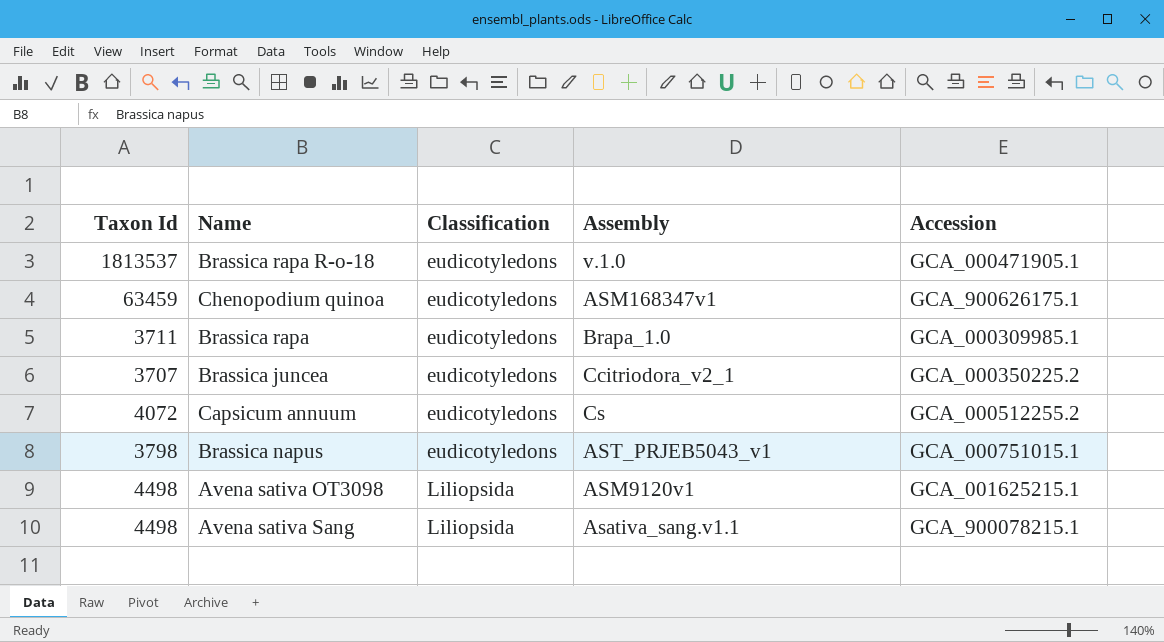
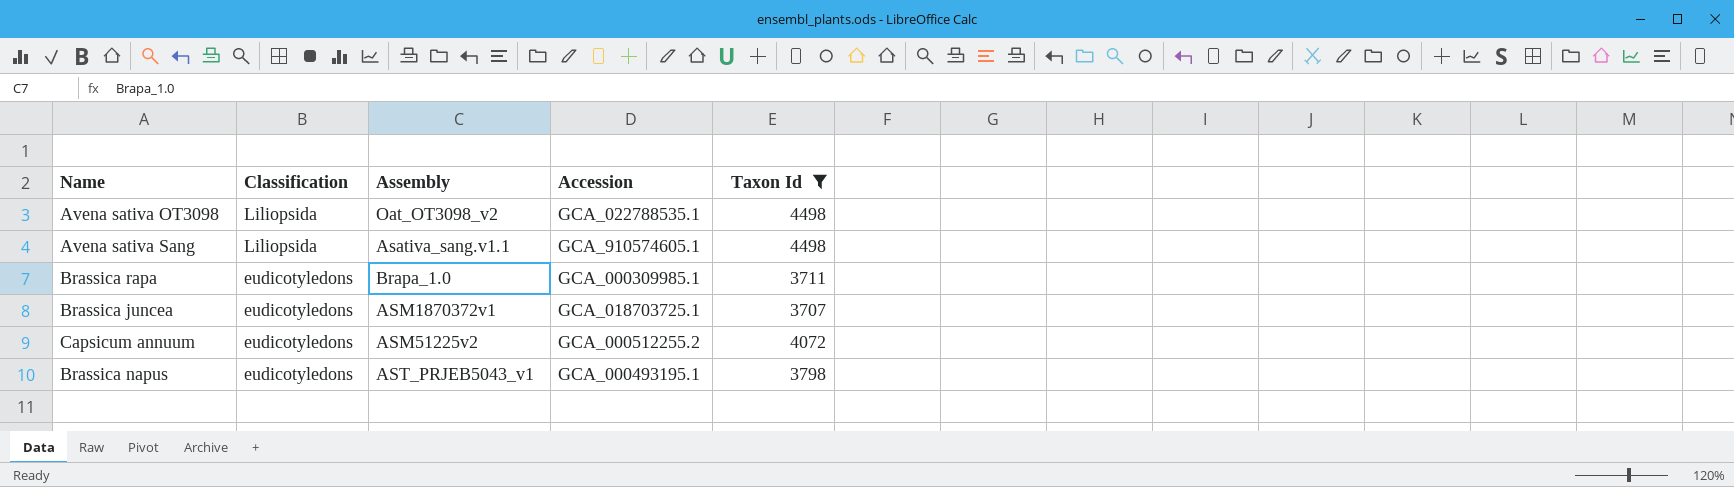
filter: none -> Taxon Id <= 4498
row order: Classification ascending -> Classification descending
column Taxon Id | position: 1 -> 5
Avena sativa OT3098 | Assembly: ASM9120v1 -> Oat_OT3098_v2
Avena sativa OT3098 | Accession: GCA_001625215.1 -> GCA_022788535.1
Avena sativa Sang | Accession: GCA_900078215.1 -> GCA_910574605.1
Brassica juncea | Assembly: Ccitriodora_v2_1 -> ASM1870372v1
Brassica juncea | Accession: GCA_000350225.2 -> GCA_018703725.1
Capsicum annuum | Assembly: Cs -> ASM51225v2
Brassica napus | Accession: GCA_000751015.1 -> GCA_000493195.1

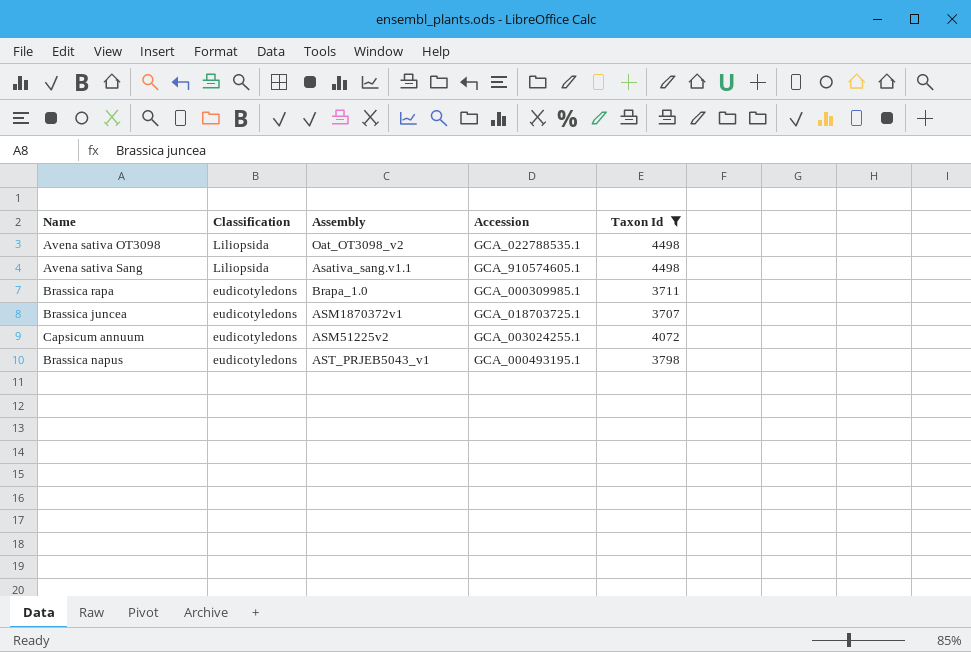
Capsicum annuum | Accession: GCA_000512255.2 -> GCA_003024255.1

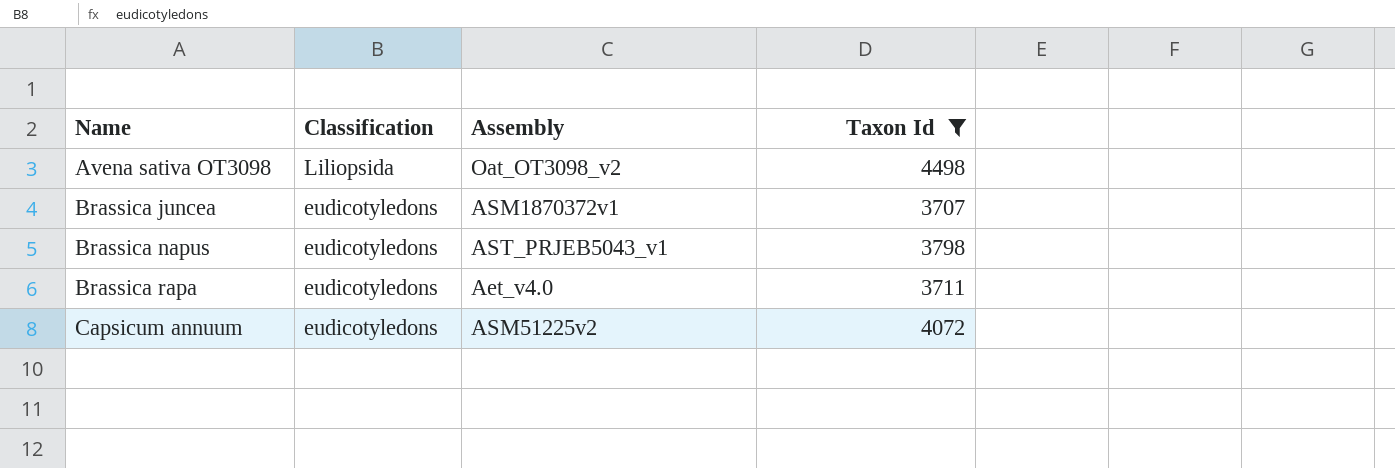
row order: Classification descending -> Name ascending
column Accession | position: 4 -> none
row Avena sativa Sang: Liliopsida | Asativa_sang.v1.1 | GCA_910574605.1 | 4498 -> none
Brassica rapa | Assembly: Brapa_1.0 -> Aet_v4.0

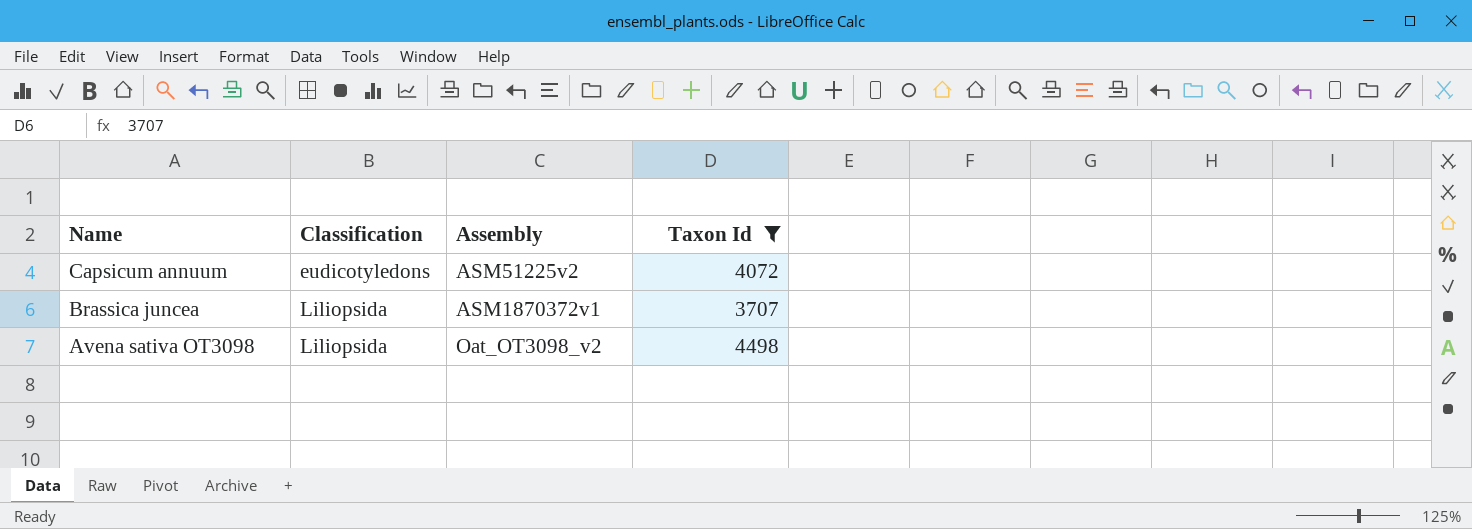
row order: Name ascending -> Name descending
row Brassica napus: eudicotyledons | AST_PRJEB5043_v1 | 3798 -> none
row Brassica rapa: eudicotyledons | Aet_v4.0 | 3711 -> none
Brassica juncea | Classification: eudicotyledons -> Liliopsida

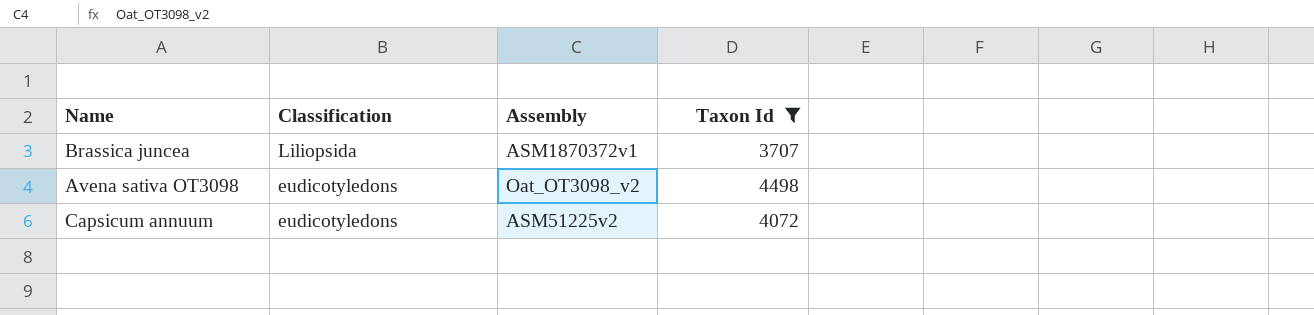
row order: Name descending -> Classification descending
Avena sativa OT3098 | Classification: Liliopsida -> eudicotyledons

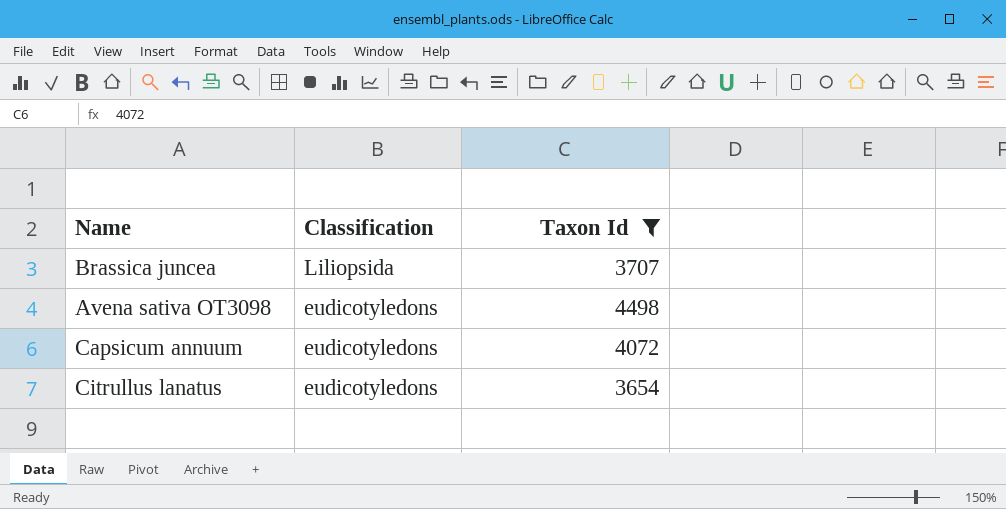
column Assembly | position: 3 -> none
row Citrullus lanatus: none -> eudicotyledons | 3654

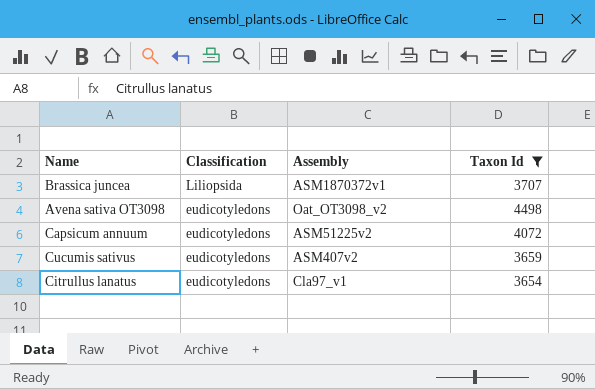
column Assembly | position: none -> 3
row Cucumis sativus: none -> eudicotyledons | ASM407v2 | 3659

